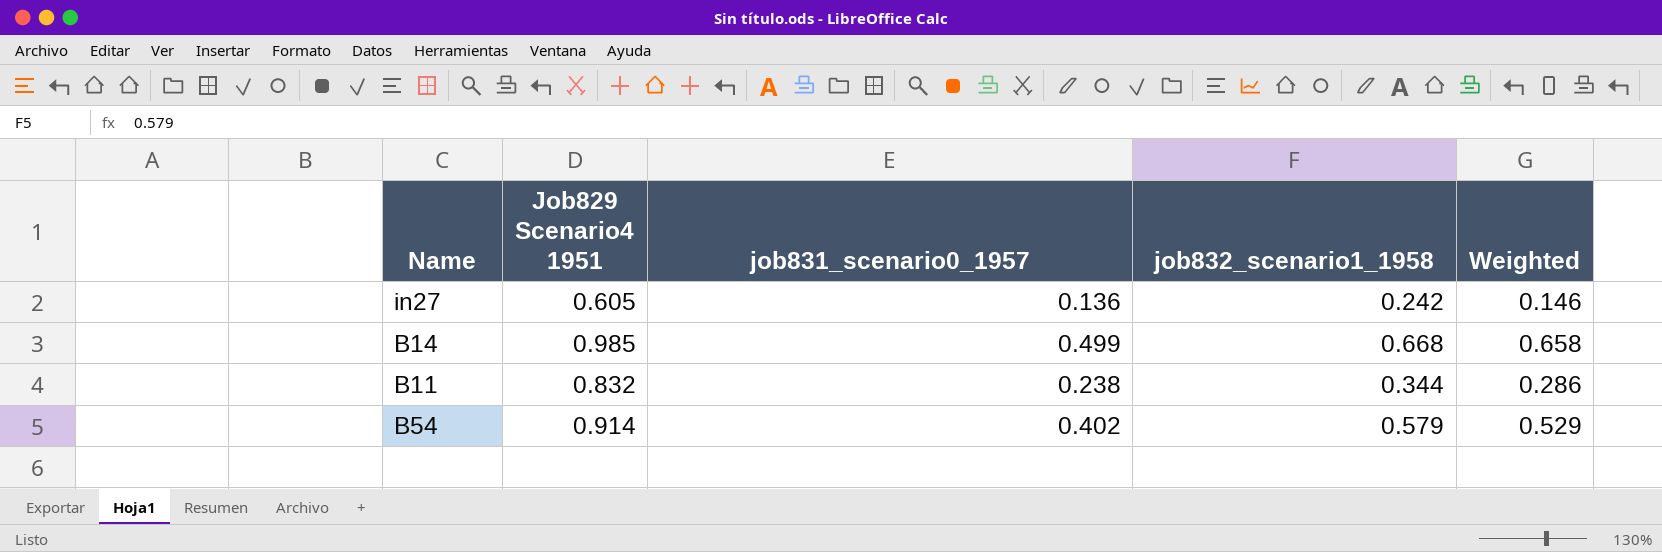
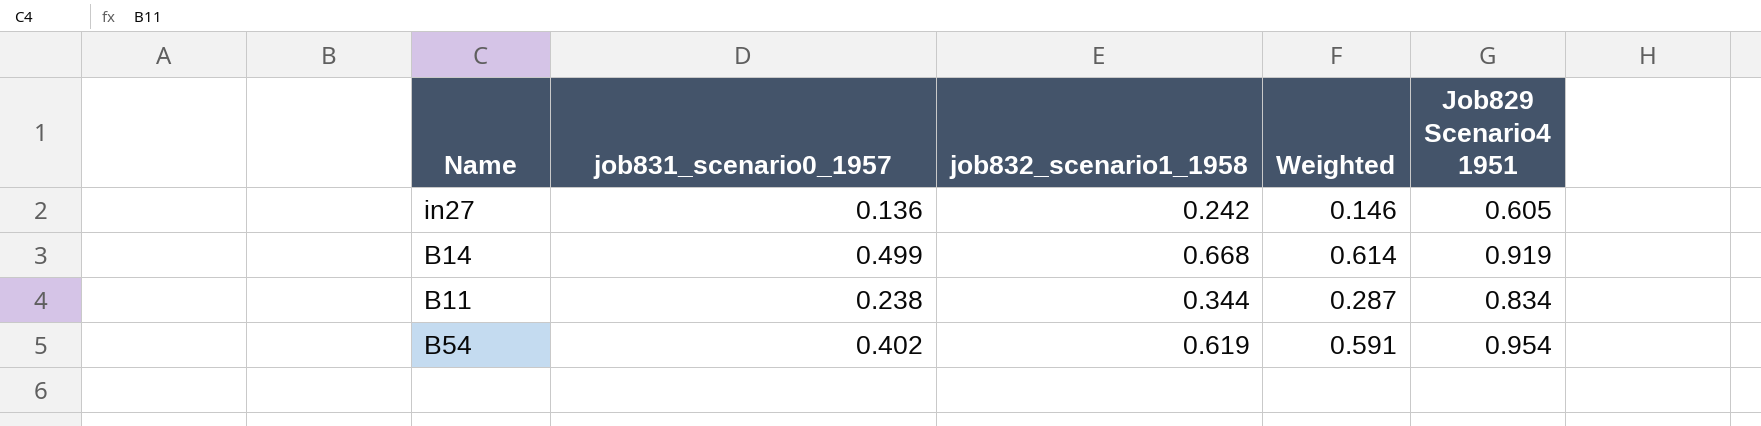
column Job829 Scenario4 1951 | position: 2 -> 5
B14 | Weighted: 0.658 -> 0.614
B14 | Job829 Scenario4 1951: 0.985 -> 0.919
B11 | Weighted: 0.286 -> 0.287
B11 | Job829 Scenario4 1951: 0.832 -> 0.834
B54 | job832_scenario1_1958: 0.579 -> 0.619
B54 | Weighted: 0.529 -> 0.591
B54 | Job829 Scenario4 1951: 0.914 -> 0.954

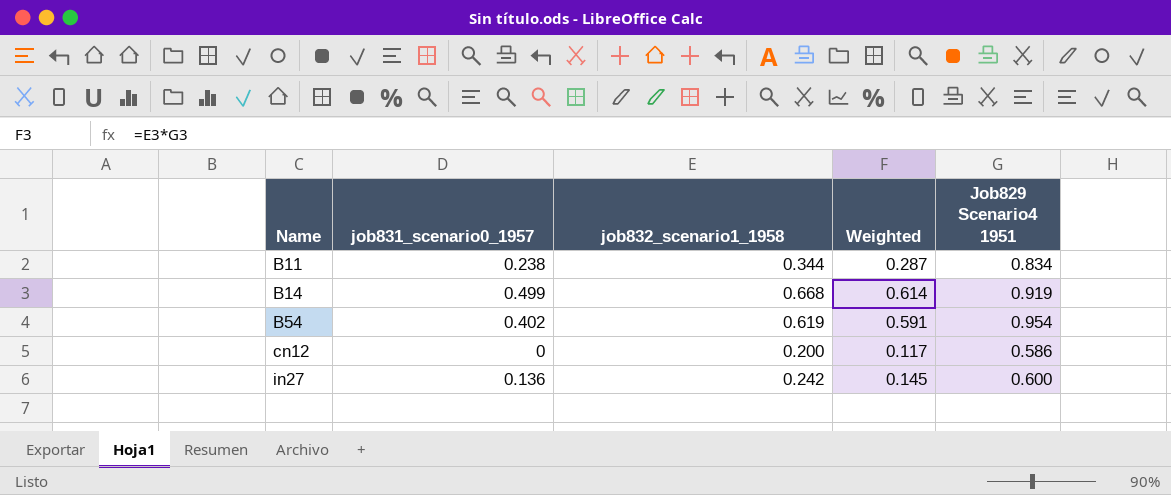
row order: none -> Name ascending
row cn12: none -> 0 | 0.200 | 0.117 | 0.586
in27 | Weighted: 0.146 -> 0.145
in27 | Job829 Scenario4 1951: 0.605 -> 0.600

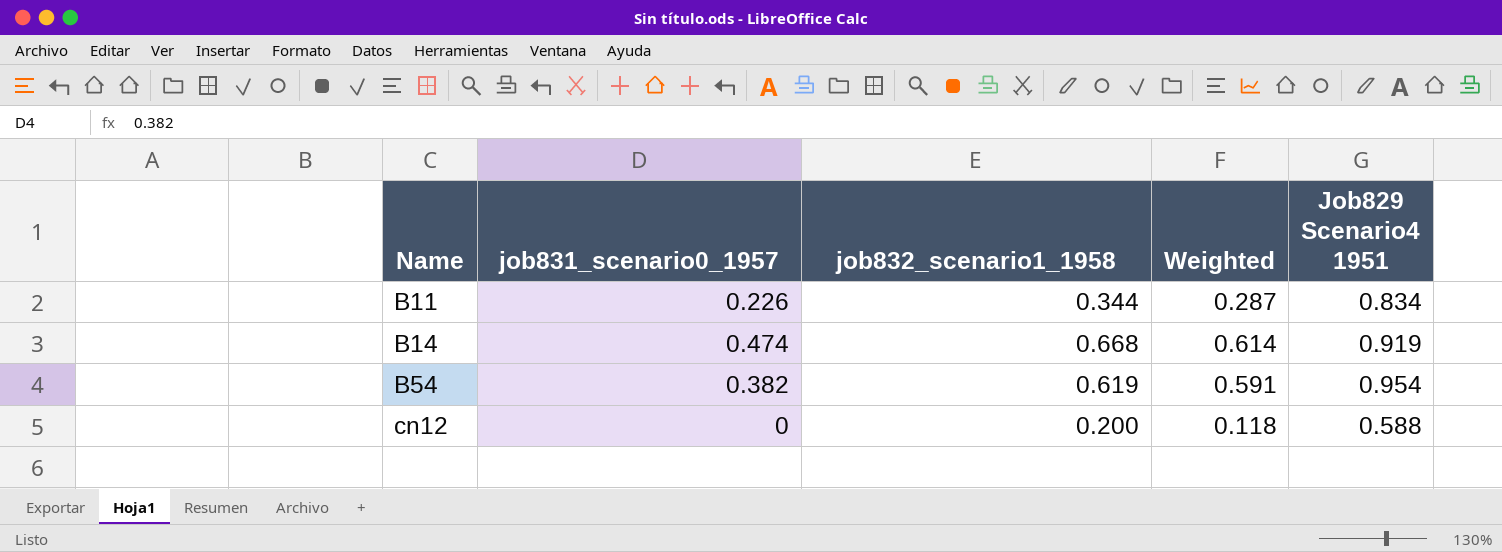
row in27: 0.136 | 0.242 | 0.145 | 0.600 -> none
B11 | job831_scenario0_1957: 0.238 -> 0.226
B14 | job831_scenario0_1957: 0.499 -> 0.474
B54 | job831_scenario0_1957: 0.402 -> 0.382
cn12 | Weighted: 0.117 -> 0.118
cn12 | Job829 Scenario4 1951: 0.586 -> 0.588

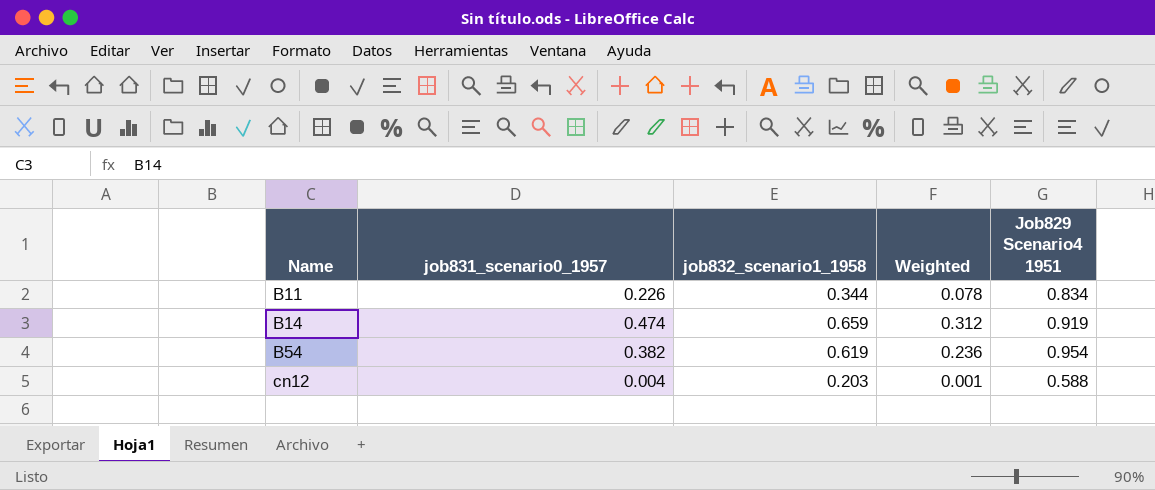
column Weighted | formula: [job832_scenario1_1958] * [Job829 Scenario4 1951] -> [job831_scenario0_1957] * [job832_scenario1_1958]
B14 | job832_scenario1_1958: 0.668 -> 0.659
cn12 | job831_scenario0_1957: 0 -> 0.004
cn12 | job832_scenario1_1958: 0.200 -> 0.203

